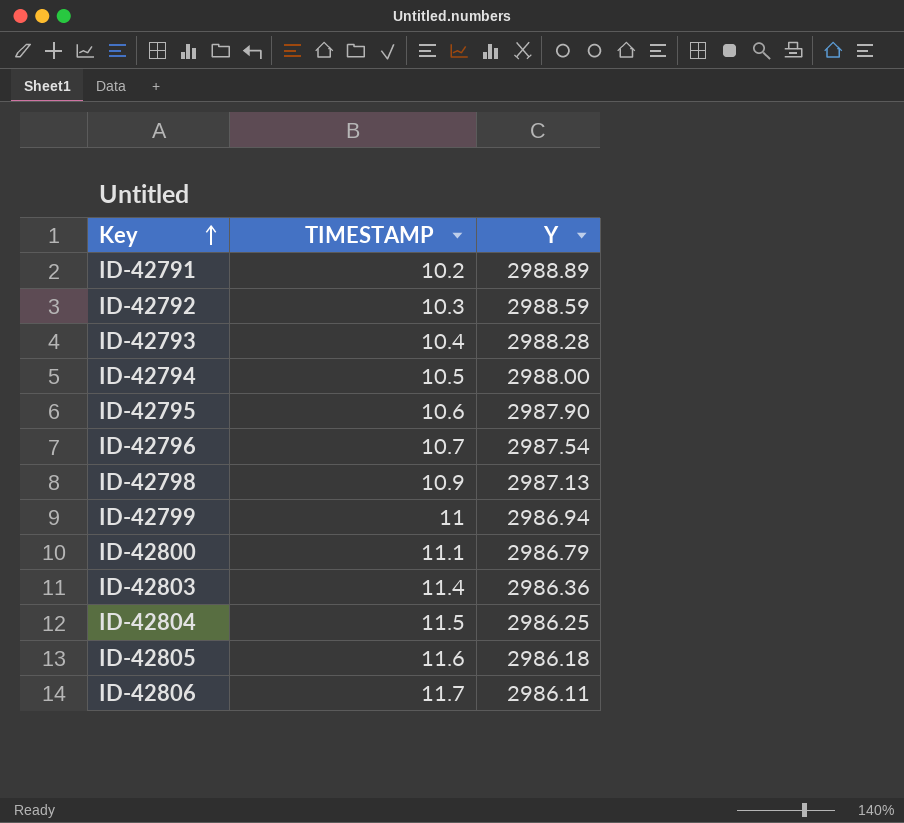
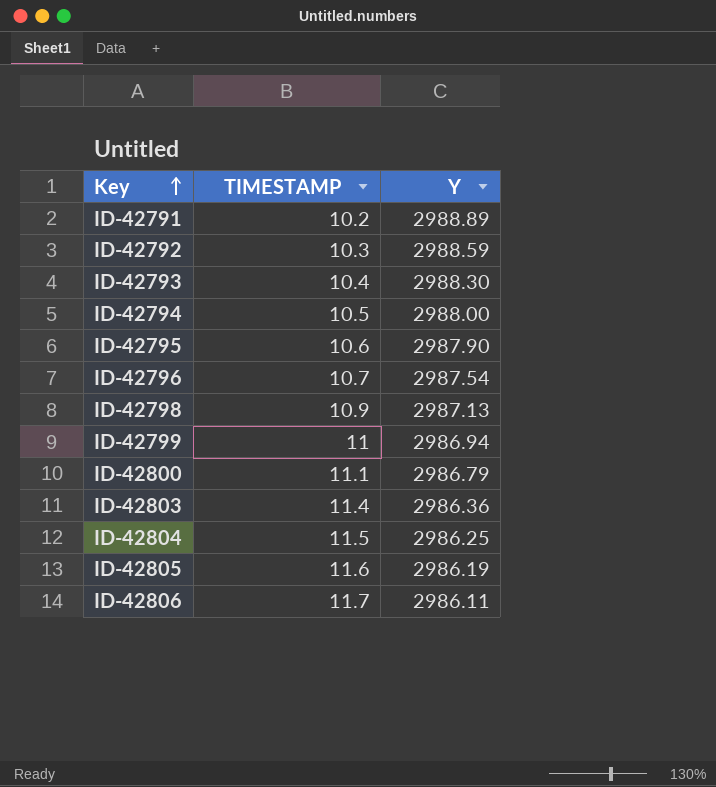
ID-42793 | Y: 2988.28 -> 2988.30
ID-42805 | Y: 2986.18 -> 2986.19

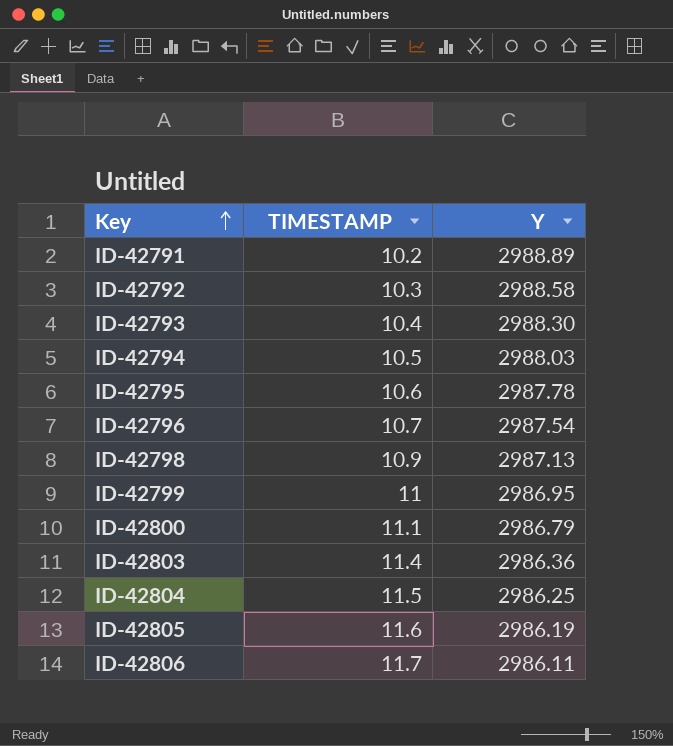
ID-42792 | Y: 2988.59 -> 2988.58
ID-42794 | Y: 2988.00 -> 2988.03
ID-42795 | Y: 2987.90 -> 2987.78
ID-42799 | Y: 2986.94 -> 2986.95

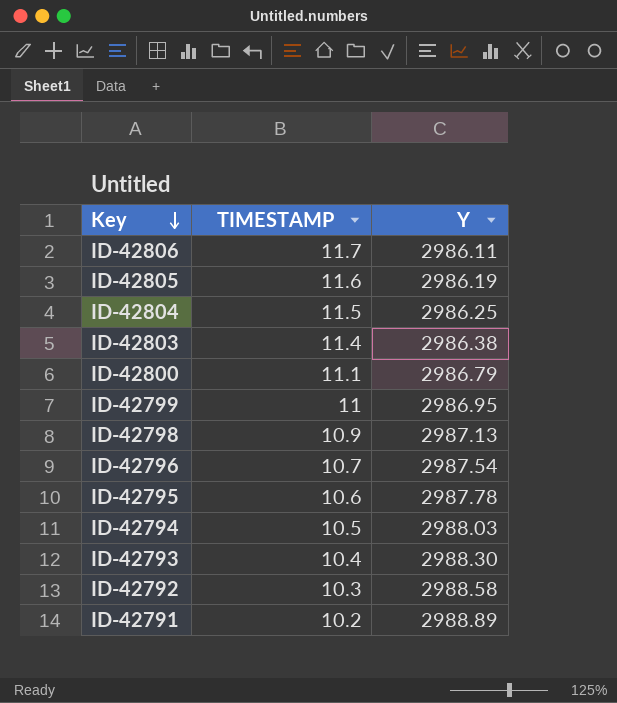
row order: Key ascending -> Key descending
ID-42803 | Y: 2986.36 -> 2986.38

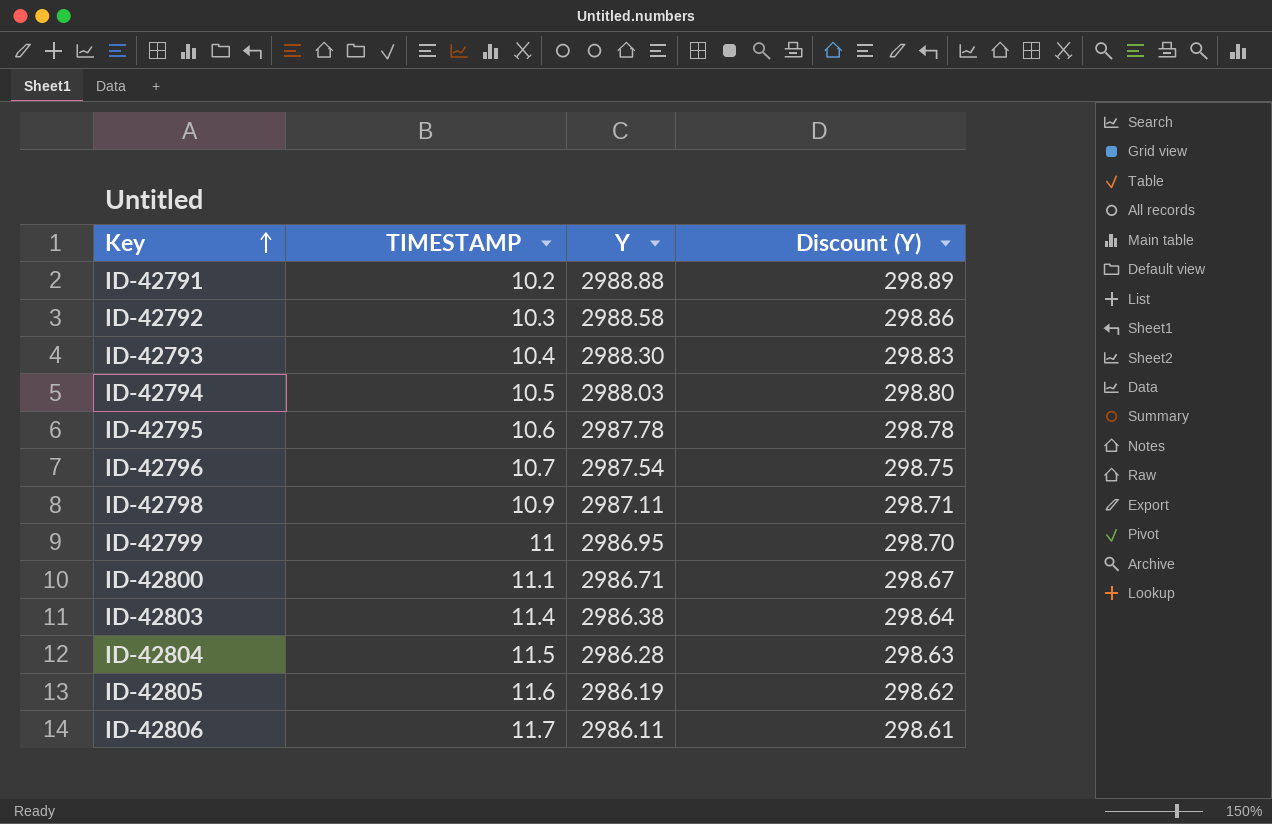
row order: Key descending -> Key ascending
column Discount (Y) | formula: none -> [Y] * 0.1
ID-42791 | Y: 2988.89 -> 2988.88
ID-42798 | Y: 2987.13 -> 2987.11
ID-42800 | Y: 2986.79 -> 2986.71
ID-42804 | Y: 2986.25 -> 2986.28

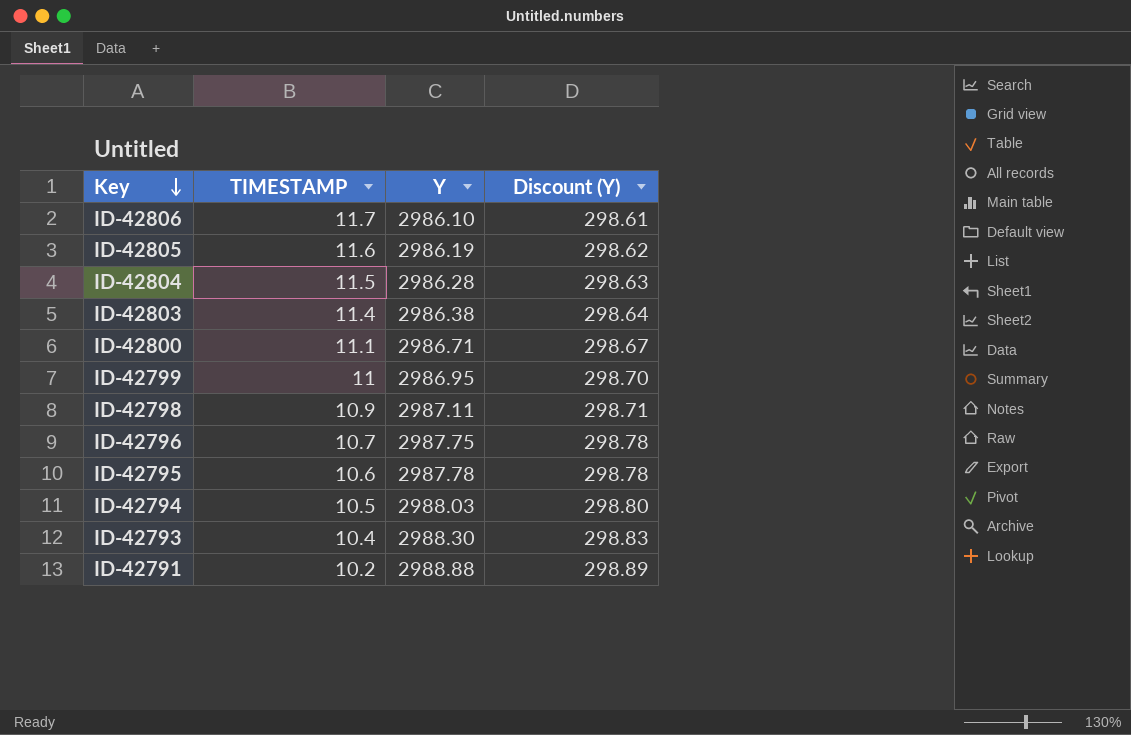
row order: Key ascending -> Key descending
row ID-42792: 10.3 | 2988.58 | 298.86 -> none
ID-42806 | Y: 2986.11 -> 2986.10
ID-42796 | Y: 2987.54 -> 2987.75
ID-42796 | Discount (Y): 298.75 -> 298.78

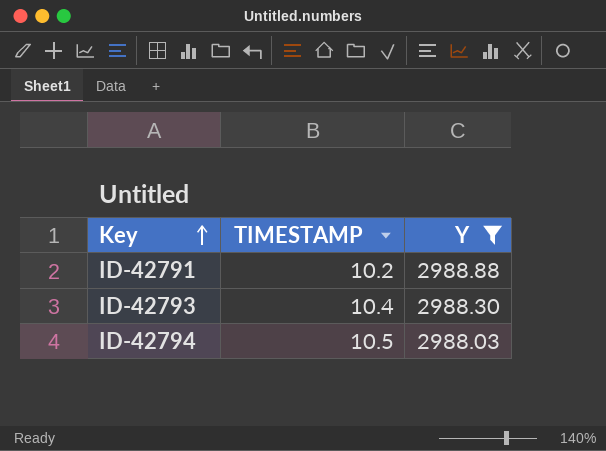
filter: none -> Y >= 2988.03
row order: Key descending -> Key ascending
column Discount (Y) | formula: [Y] * 0.1 -> none

